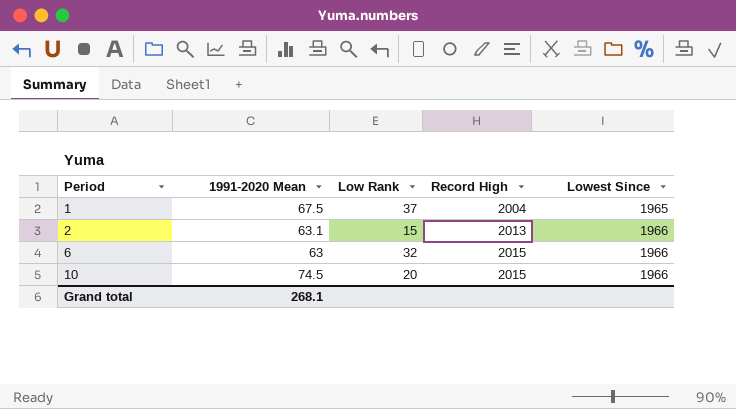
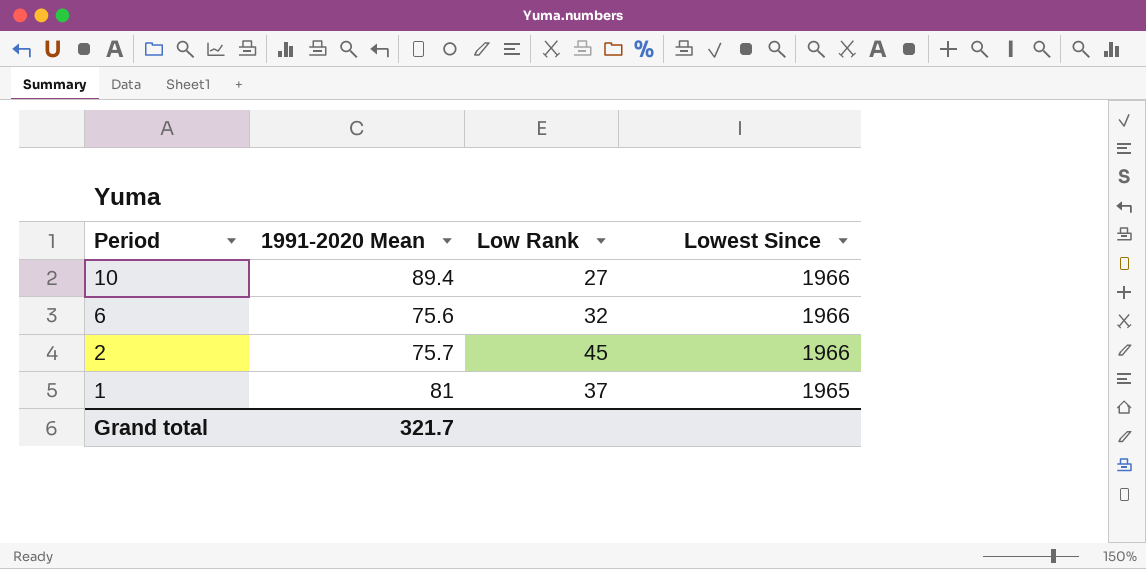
row order: Period ascending -> Period descending
column Record High | position: 4 -> none
10 | 1991-2020 Mean: 74.5 -> 89.4
10 | Low Rank: 20 -> 27
6 | 1991-2020 Mean: 63 -> 75.6
2 | 1991-2020 Mean: 63.1 -> 75.7
2 | Low Rank: 15 -> 45
1 | 1991-2020 Mean: 67.5 -> 81
Grand total | 1991-2020 Mean: 268.1 -> 321.7

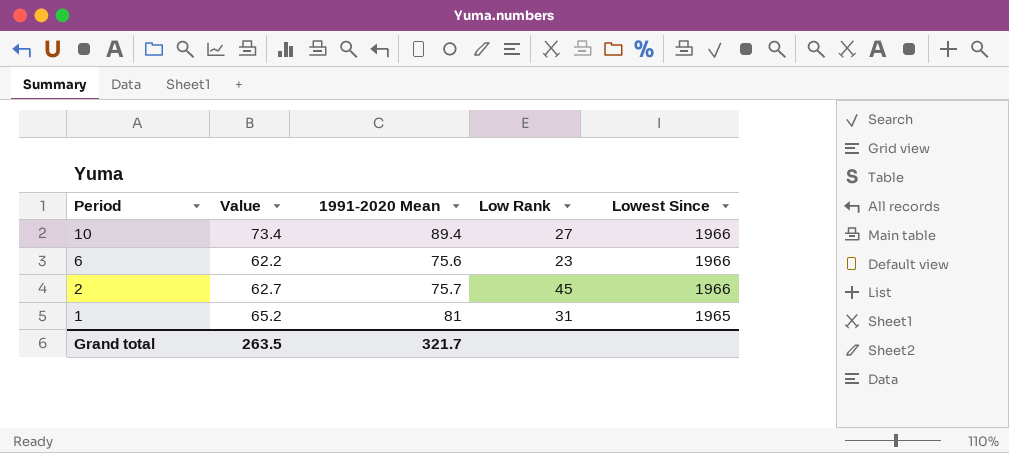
column Value | position: none -> 2
6 | Low Rank: 32 -> 23
1 | Low Rank: 37 -> 31

